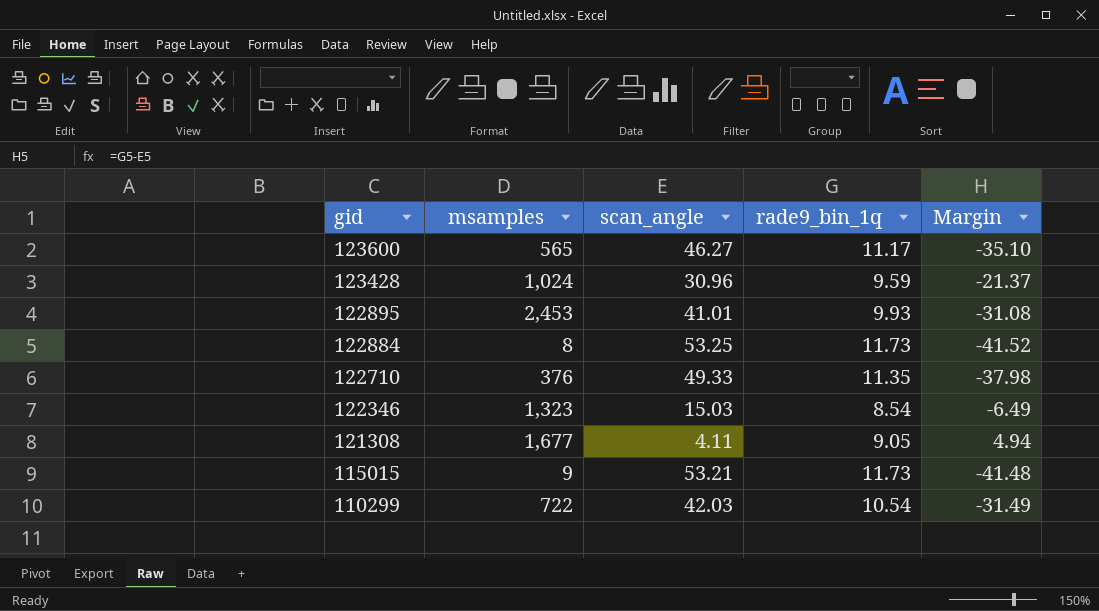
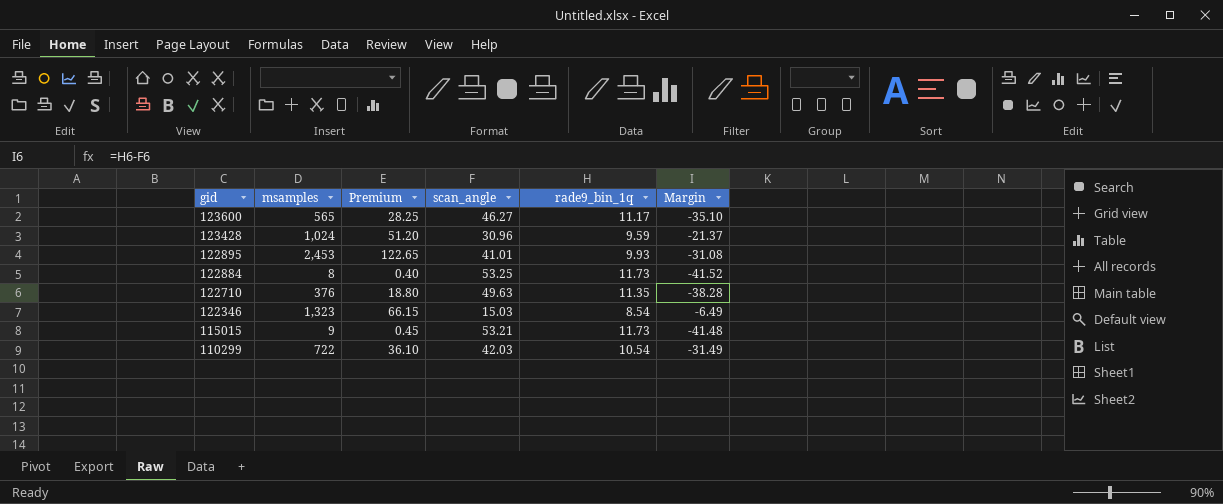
column Premium | formula: none -> [msamples] * 0.05
row 121308: 1,677 | 4.11 | 9.05 | 4.94 -> none
122710 | scan_angle: 49.33 -> 49.63
122710 | Margin: -37.98 -> -38.28

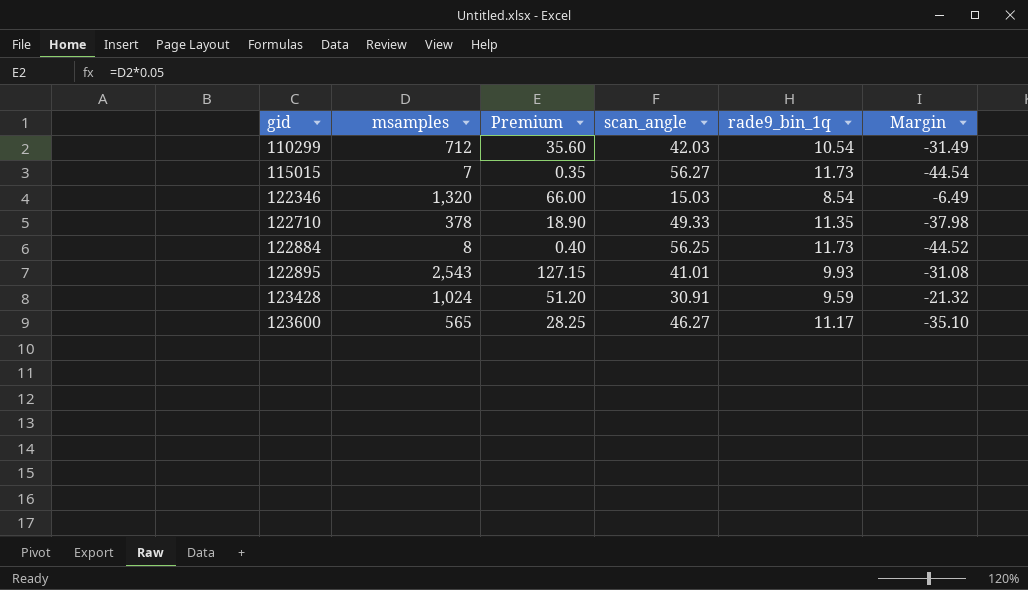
row order: gid descending -> gid ascending
110299 | msamples: 722 -> 712
110299 | Premium: 36.10 -> 35.60
115015 | msamples: 9 -> 7
115015 | Premium: 0.45 -> 0.35
115015 | scan_angle: 53.21 -> 56.27
115015 | Margin: -41.48 -> -44.54
122346 | msamples: 1,323 -> 1,320
122346 | Premium: 66.15 -> 66.00
122710 | msamples: 376 -> 378
122710 | Premium: 18.80 -> 18.90
122710 | scan_angle: 49.63 -> 49.33
122710 | Margin: -38.28 -> -37.98
122884 | scan_angle: 53.25 -> 56.25
122884 | Margin: -41.52 -> -44.52
122895 | msamples: 2,453 -> 2,543
122895 | Premium: 122.65 -> 127.15
123428 | scan_angle: 30.96 -> 30.91
123428 | Margin: -21.37 -> -21.32

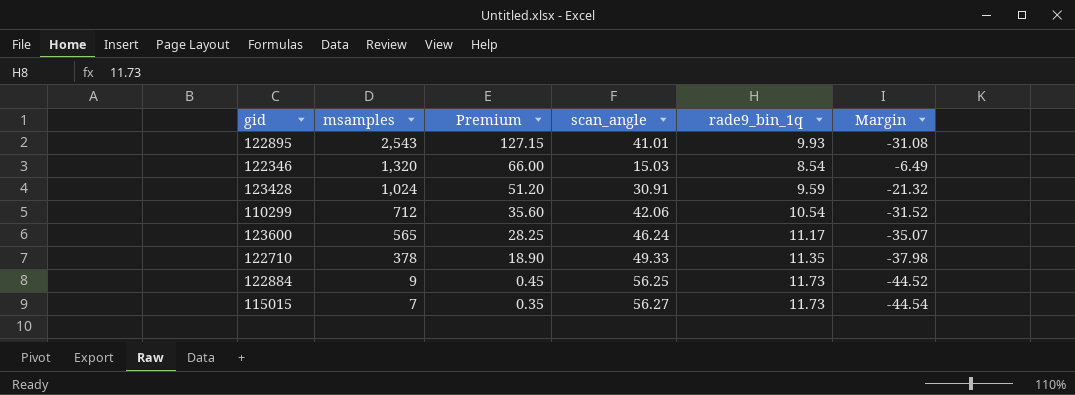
row order: gid ascending -> msamples descending
110299 | scan_angle: 42.03 -> 42.06
110299 | Margin: -31.49 -> -31.52
123600 | scan_angle: 46.27 -> 46.24
123600 | Margin: -35.10 -> -35.07
122884 | msamples: 8 -> 9
122884 | Premium: 0.40 -> 0.45

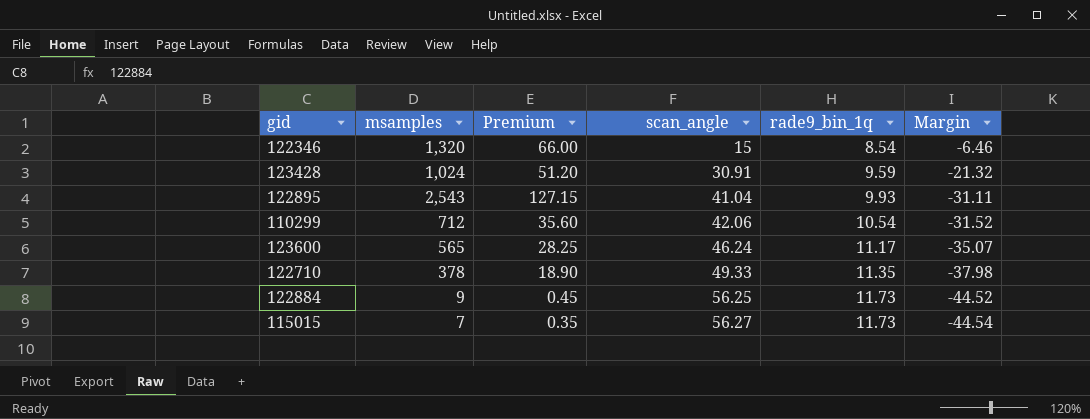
row order: msamples descending -> scan_angle ascending
122346 | scan_angle: 15.03 -> 15
122346 | Margin: -6.49 -> -6.46
122895 | scan_angle: 41.01 -> 41.04
122895 | Margin: -31.08 -> -31.11

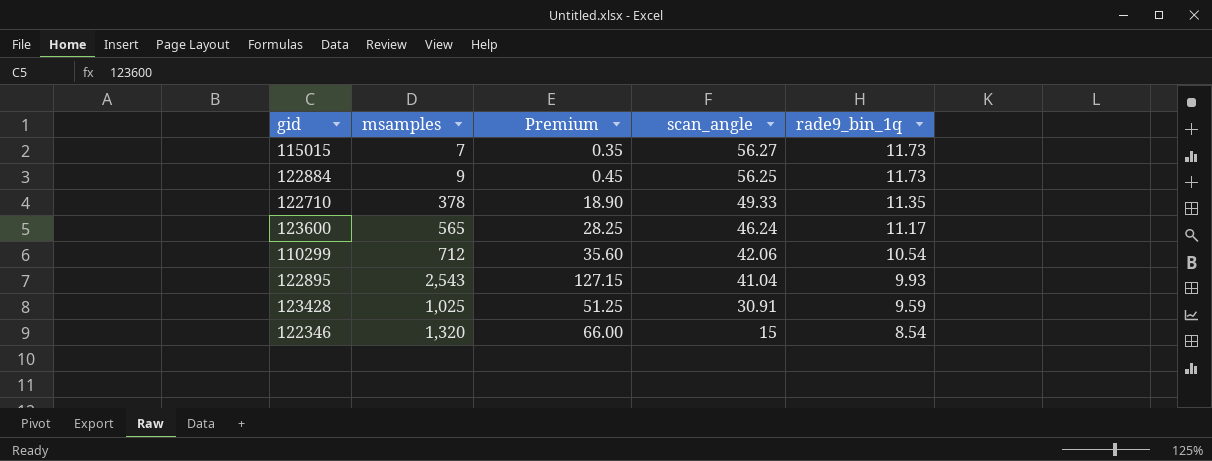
row order: scan_angle ascending -> scan_angle descending
column Margin | formula: [rade9_bin_1q] - [scan_angle] -> none
123428 | msamples: 1,024 -> 1,025
123428 | Premium: 51.20 -> 51.25

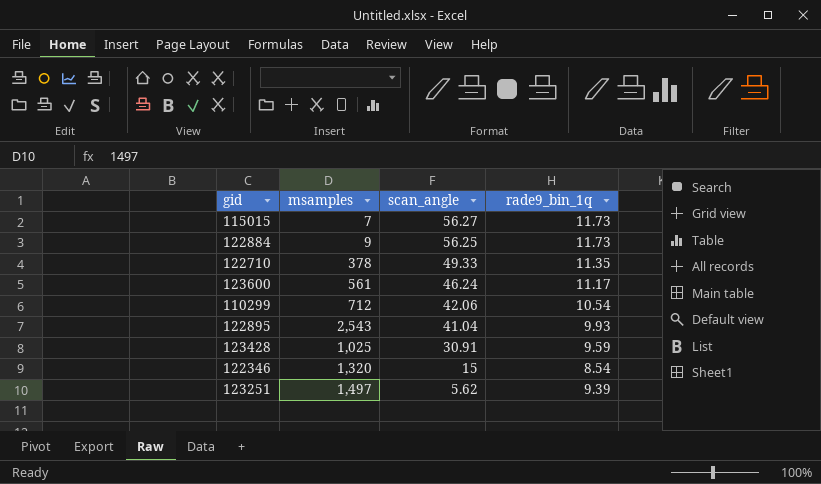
column Premium | formula: [msamples] * 0.05 -> none
123600 | msamples: 565 -> 561
row 123251: none -> 1,497 | 5.62 | 9.39

